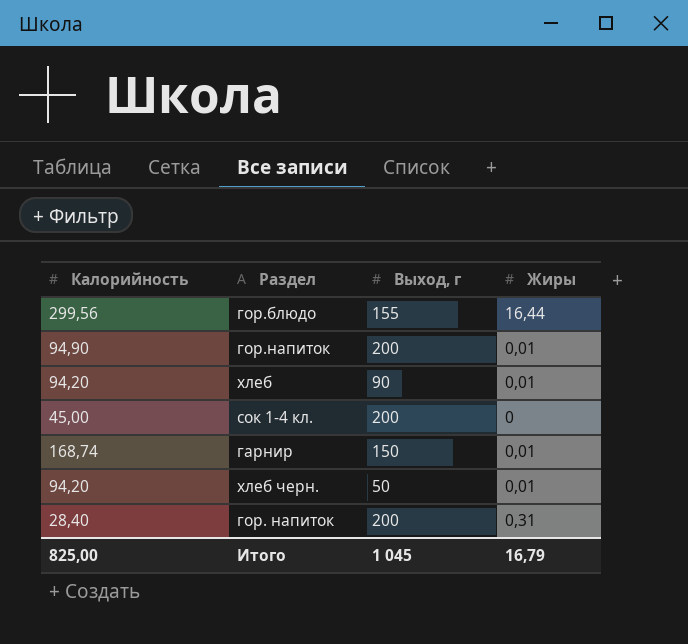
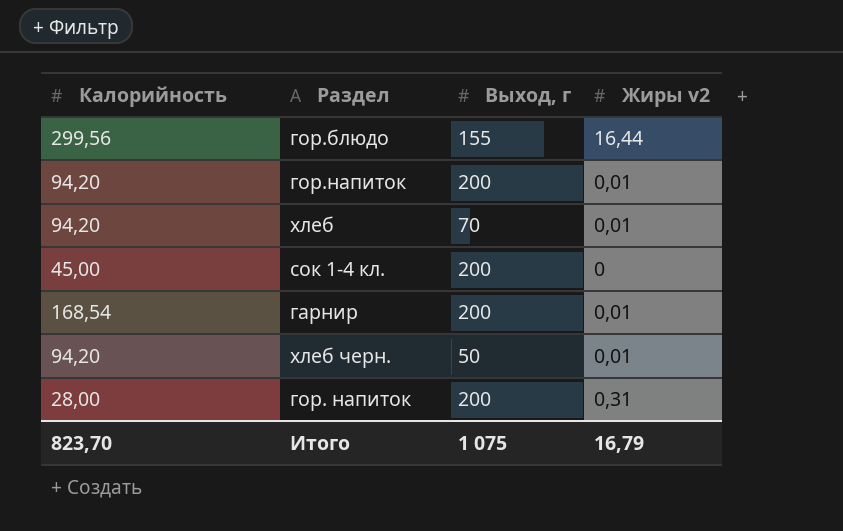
column name: Жиры -> Жиры v2
гор.напиток | Калорийность: 94,90 -> 94,20
хлеб | Выход, г: 90 -> 70
гарнир | Калорийность: 168,74 -> 168,54
гарнир | Выход, г: 150 -> 200
гор. напиток | Калорийность: 28,40 -> 28,00
Итого | Калорийность: 825,00 -> 823,70
Итого | Выход, г: 1 045 -> 1 075

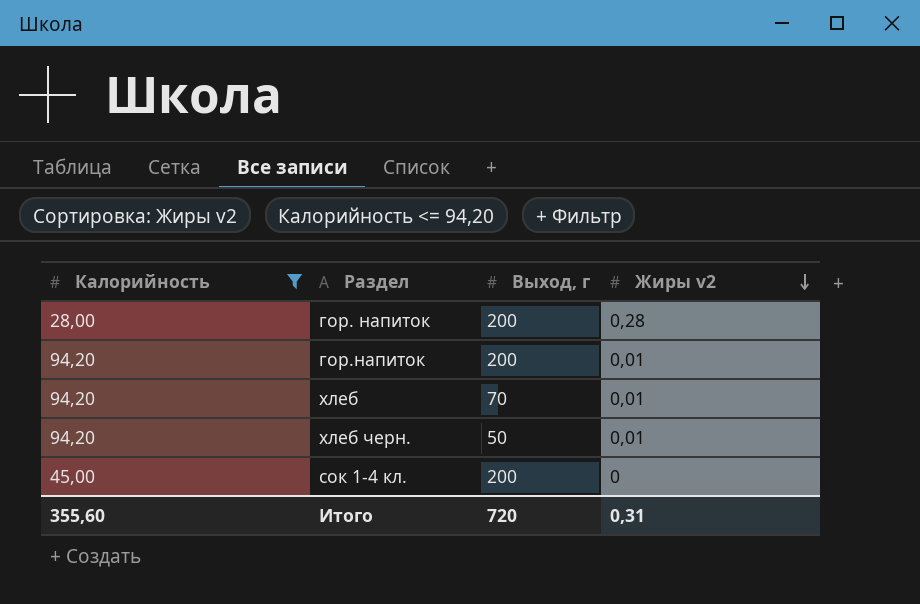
filter: none -> Калорийность <= 94,20
row order: none -> Жиры v2 descending
гор. напиток | Жиры v2: 0,31 -> 0,28
Итого | Калорийность: 823,70 -> 355,60
Итого | Выход, г: 1 075 -> 720
Итого | Жиры v2: 16,79 -> 0,31

